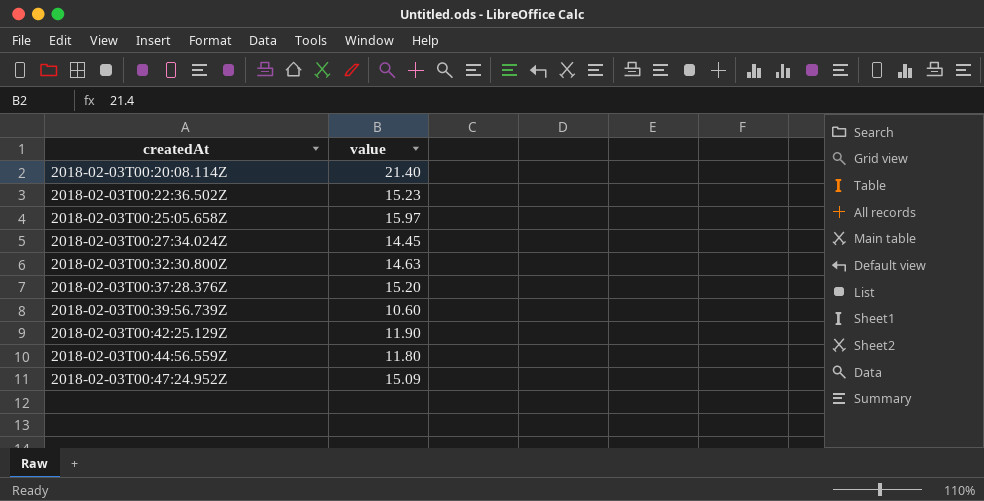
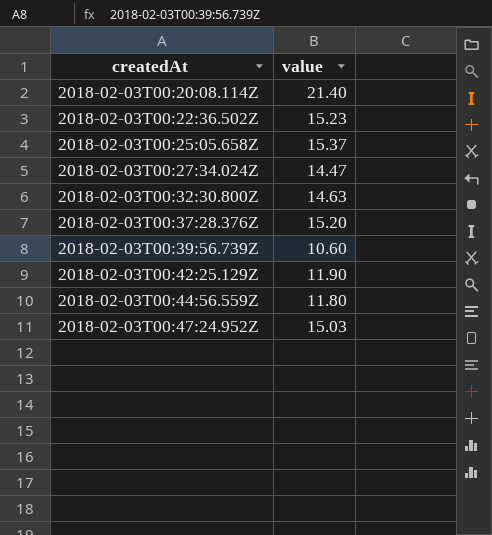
2018-02-03T00:25:05.658Z | value: 15.97 -> 15.37
2018-02-03T00:27:34.024Z | value: 14.45 -> 14.47
2018-02-03T00:47:24.952Z | value: 15.09 -> 15.03

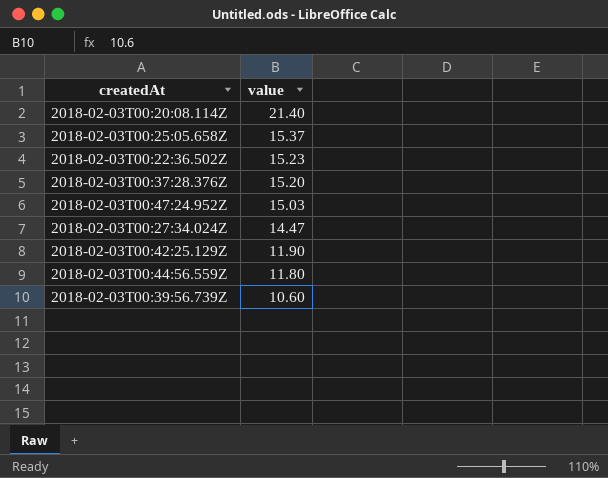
row order: createdAt ascending -> value descending
row 2018-02-03T00:32:30.800Z: 14.63 -> none

